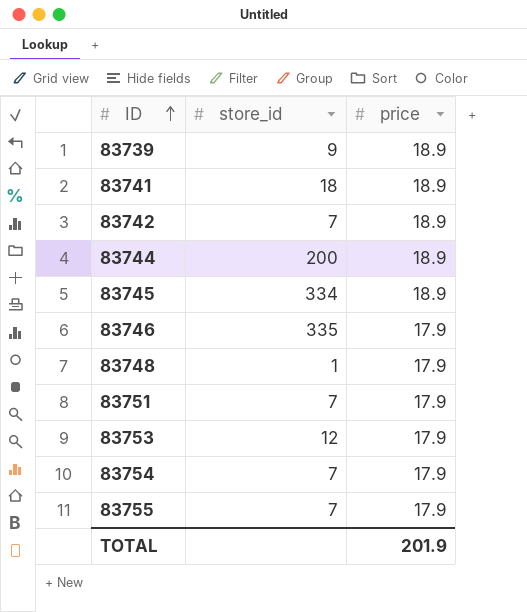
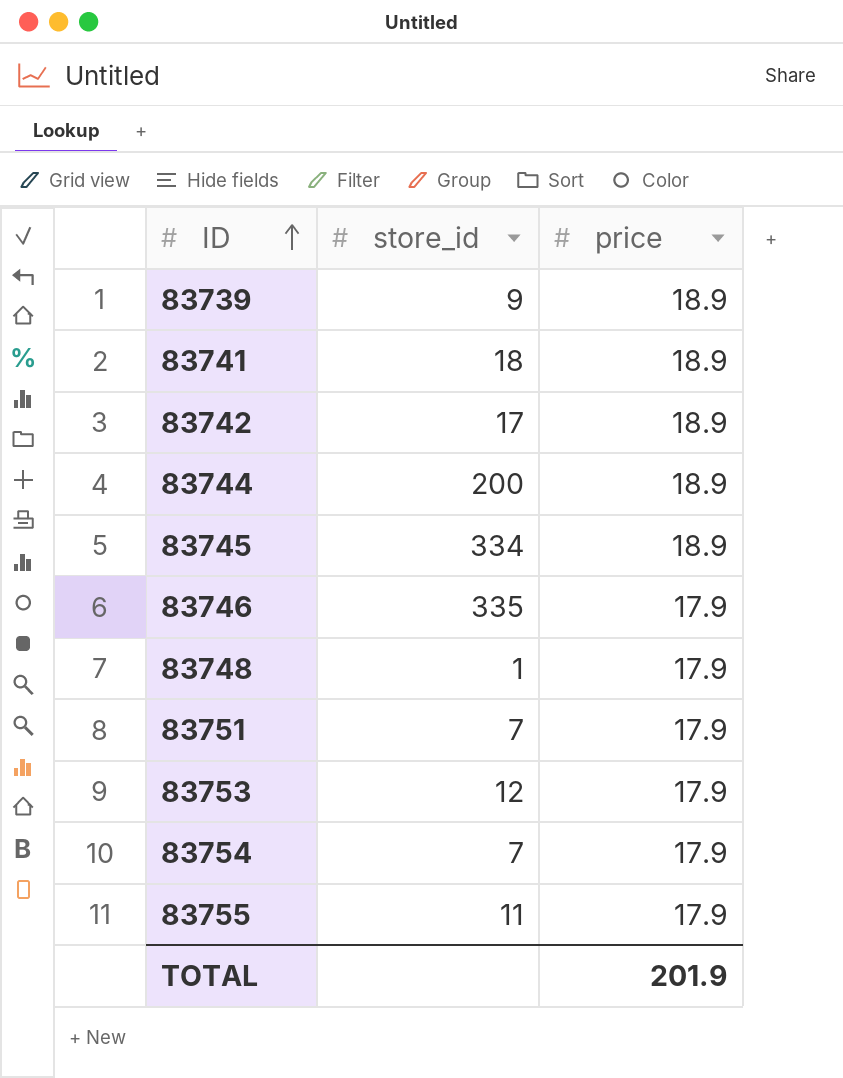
83742 | store_id: 7 -> 17
83755 | store_id: 7 -> 11

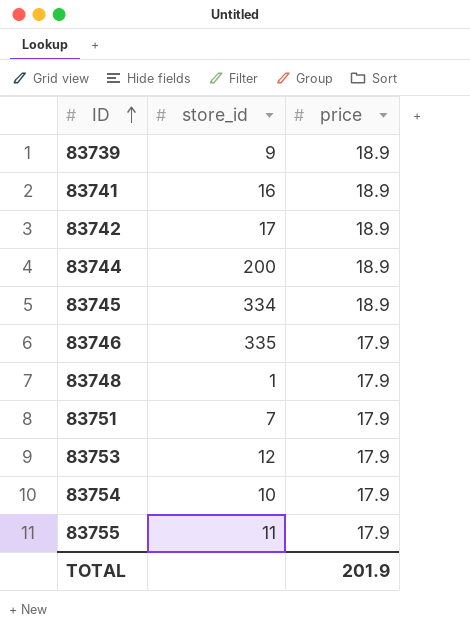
83741 | store_id: 18 -> 16
83754 | store_id: 7 -> 10

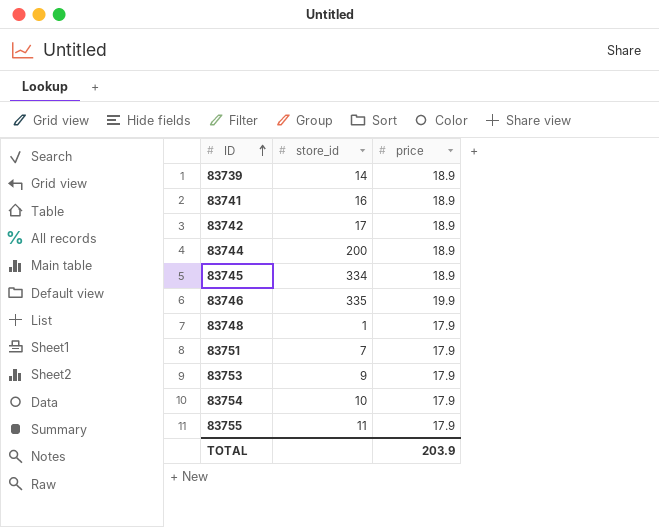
83739 | store_id: 9 -> 14
83746 | price: 17.9 -> 19.9
83753 | store_id: 12 -> 9
TOTAL | price: 201.9 -> 203.9

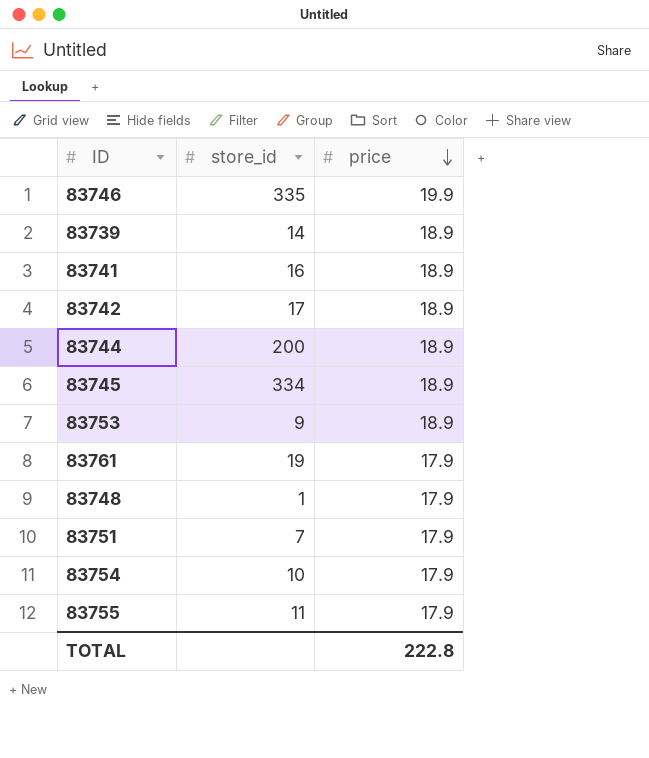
row order: ID ascending -> price descending
83753 | price: 17.9 -> 18.9
row 83761: none -> 19 | 17.9
TOTAL | price: 203.9 -> 222.8

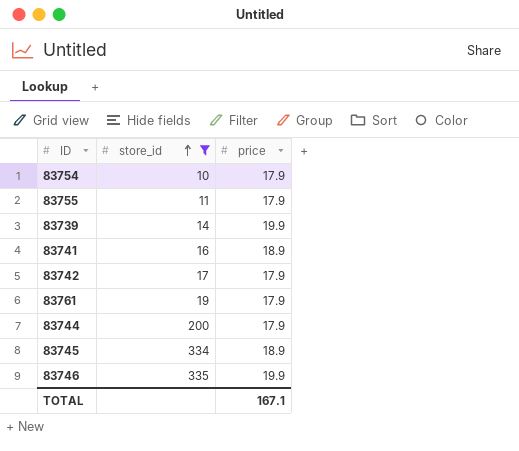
filter: none -> store_id >= 10
row order: price descending -> store_id ascending
83739 | price: 18.9 -> 19.9
83742 | price: 18.9 -> 17.9
83744 | price: 18.9 -> 17.9
TOTAL | price: 222.8 -> 167.1

